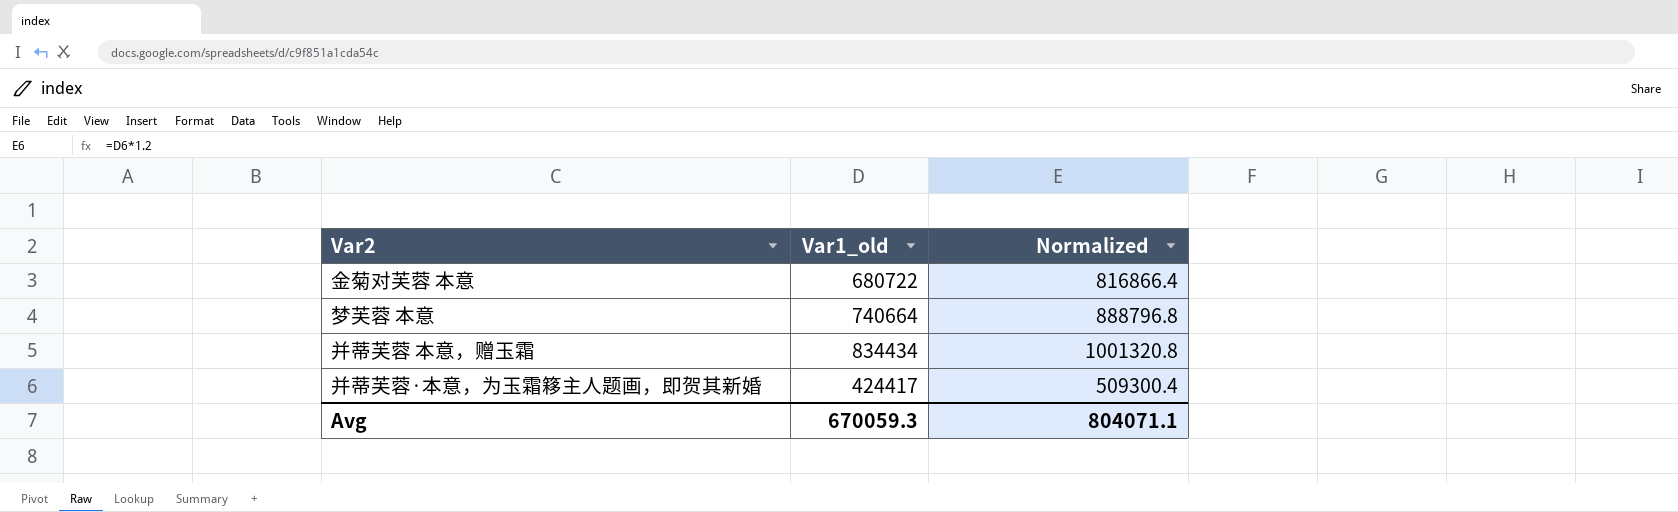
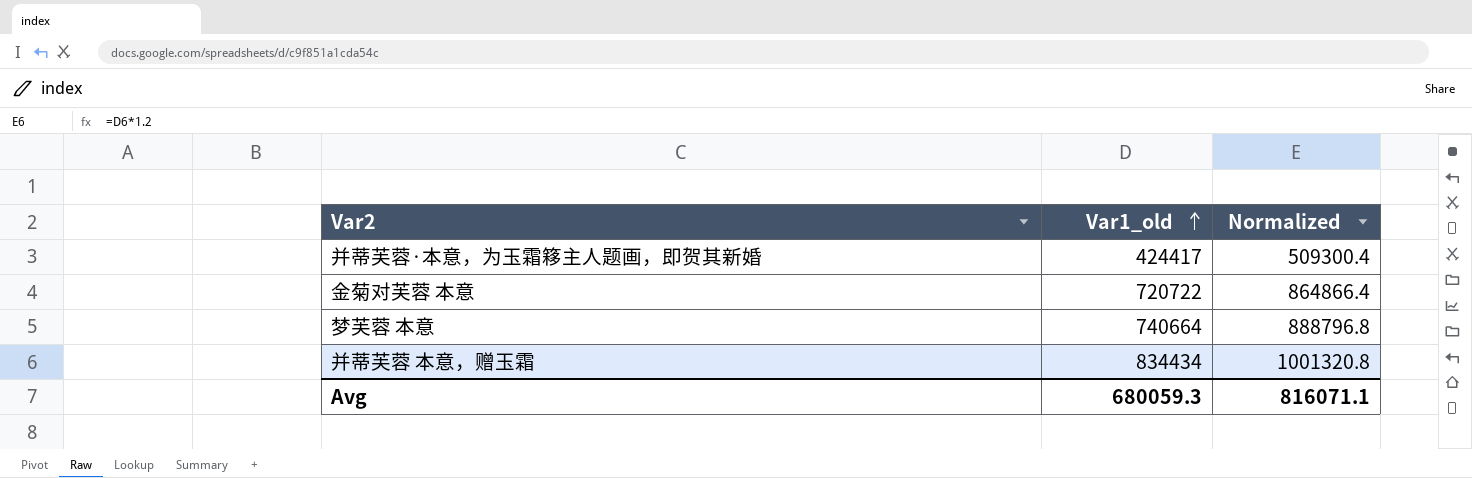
row order: none -> Var1_old ascending
金菊对芙蓉 本意 | Var1_old: 680722 -> 720722
金菊对芙蓉 本意 | Normalized: 816866.4 -> 864866.4
Avg | Var1_old: 670059.3 -> 680059.3
Avg | Normalized: 804071.1 -> 816071.1

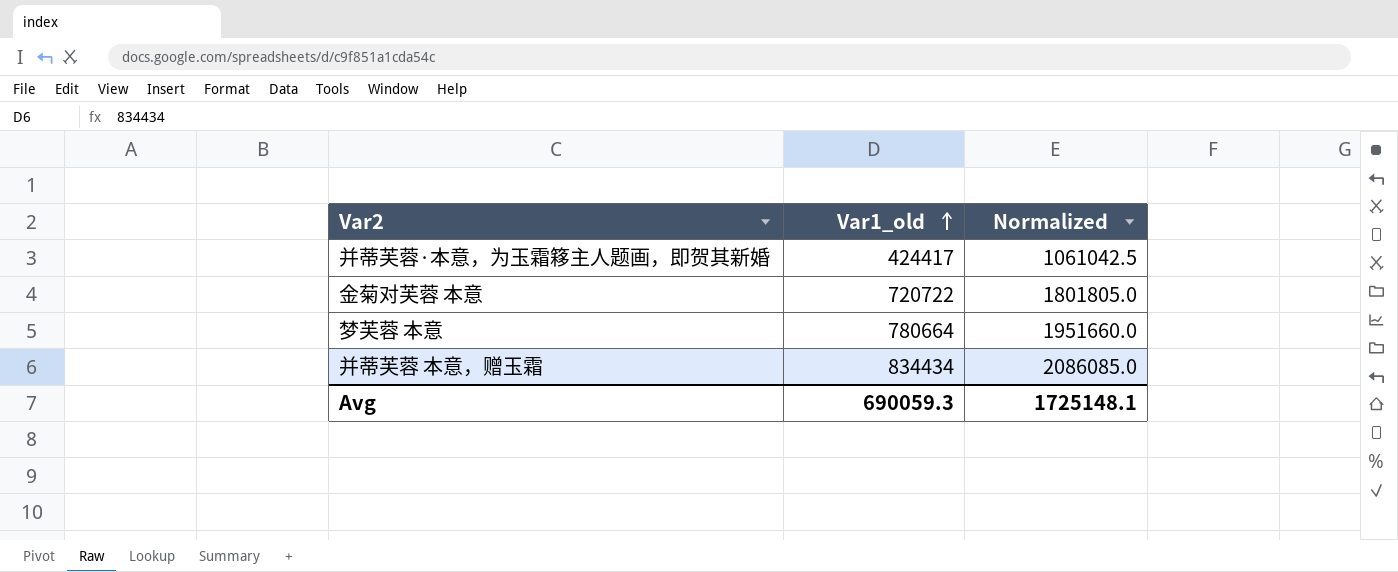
column Normalized | formula: [Var1_old] * 1.2 -> [Var1_old] * 2.5
梦芙蓉 本意 | Var1_old: 740664 -> 780664
Avg | Var1_old: 680059.3 -> 690059.3
Avg | Normalized: 816071.1 -> 1725148.1

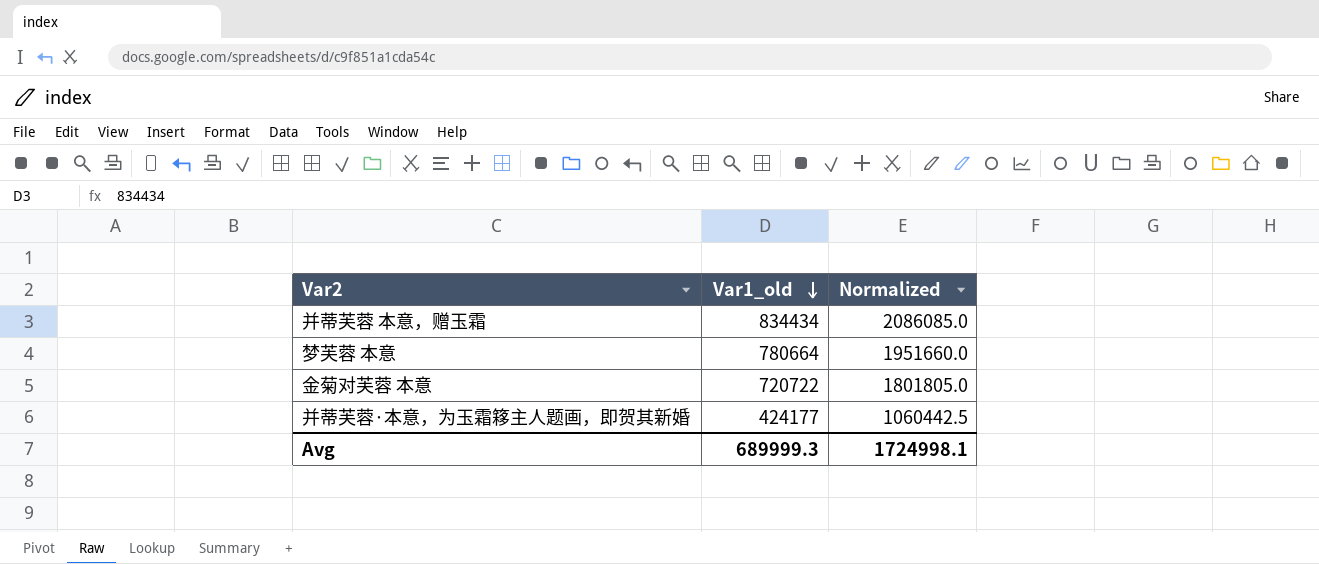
row order: Var1_old ascending -> Var1_old descending
并蒂芙蓉·本意，为玉霜簃主人题画，即贺其新婚 | Var1_old: 424417 -> 424177
并蒂芙蓉·本意，为玉霜簃主人题画，即贺其新婚 | Normalized: 1061042.5 -> 1060442.5
Avg | Var1_old: 690059.3 -> 689999.3
Avg | Normalized: 1725148.1 -> 1724998.1

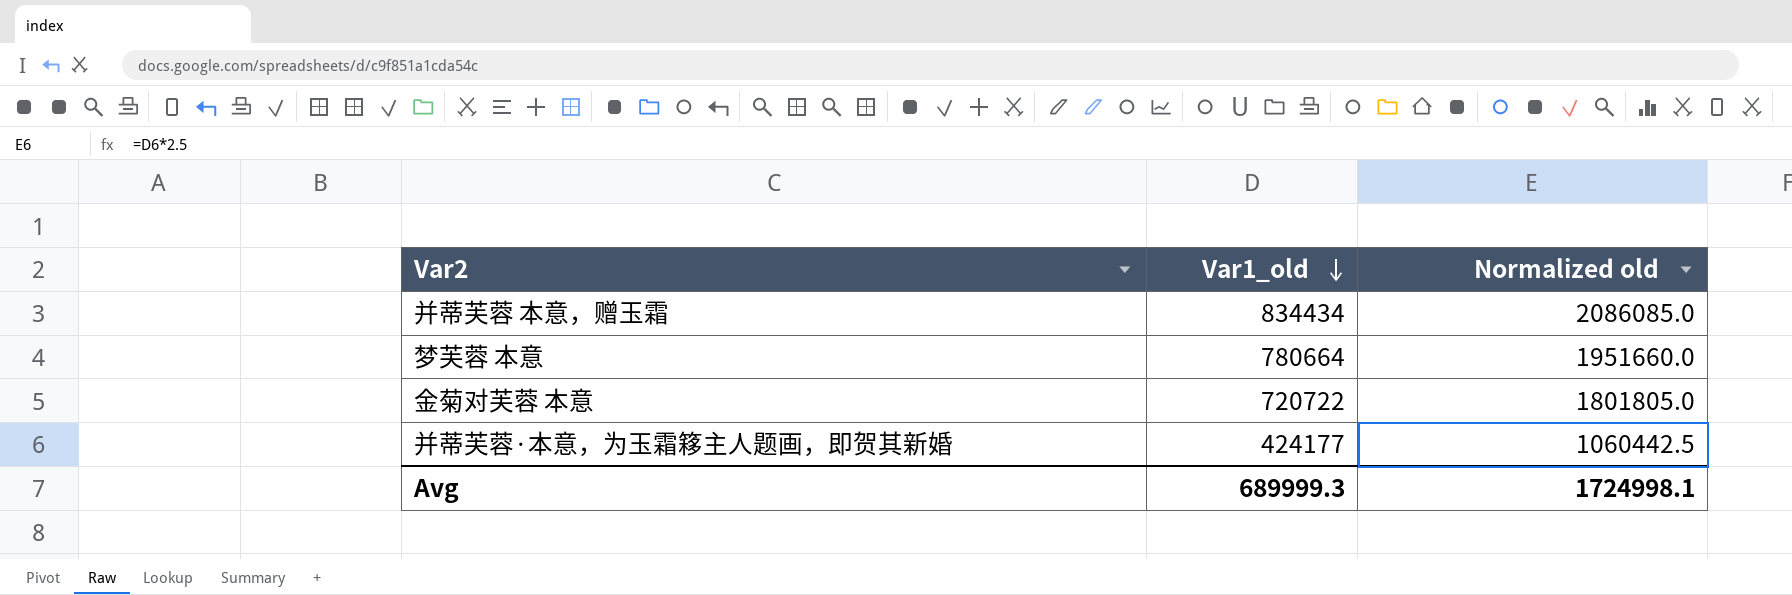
column name: Normalized -> Normalized old

